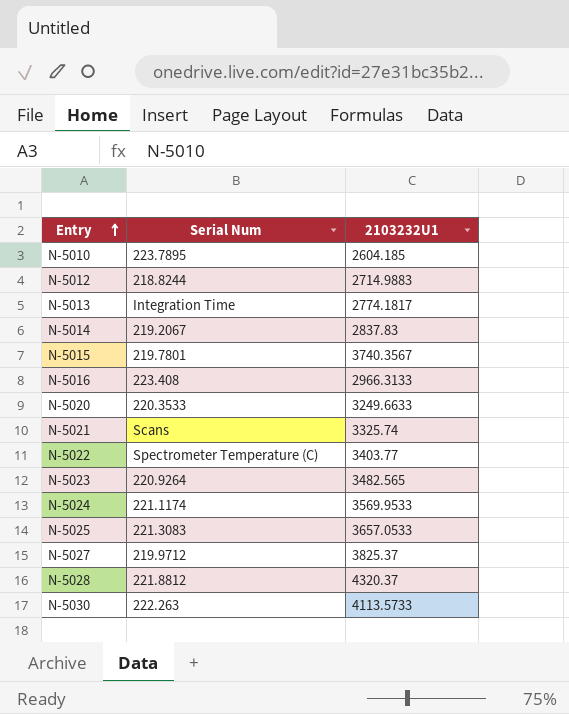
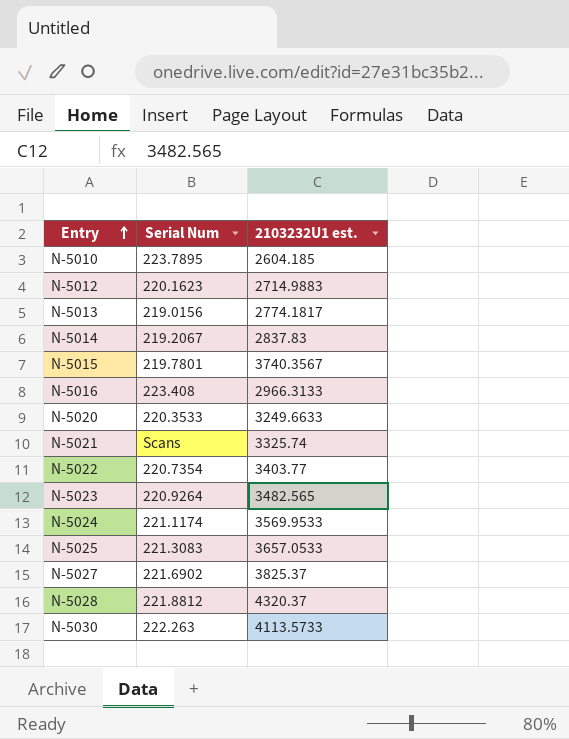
column name: 2103232U1 -> 2103232U1 est.
N-5012 | Serial Num: 218.8244 -> 220.1623
N-5013 | Serial Num: Integration Time -> 219.0156
N-5022 | Serial Num: Spectrometer Temperature (C) -> 220.7354
N-5027 | Serial Num: 219.9712 -> 221.6902

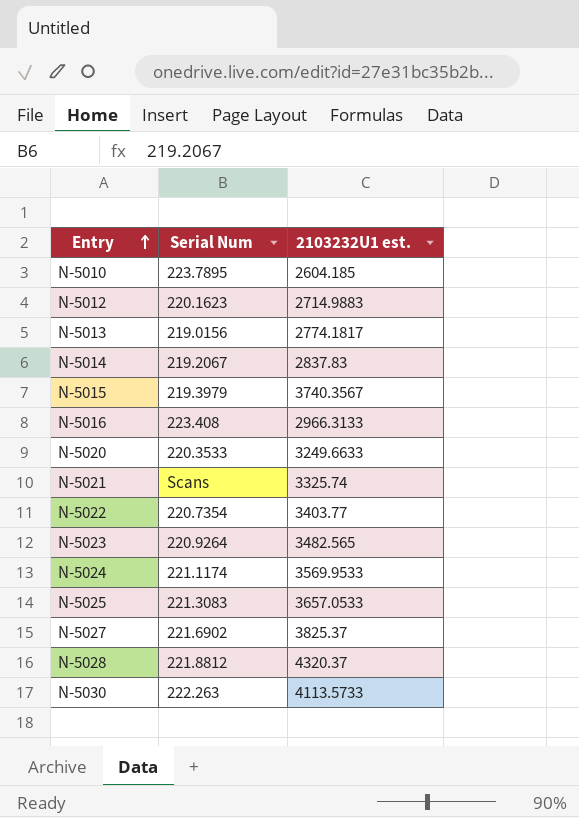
N-5015 | Serial Num: 219.7801 -> 219.3979

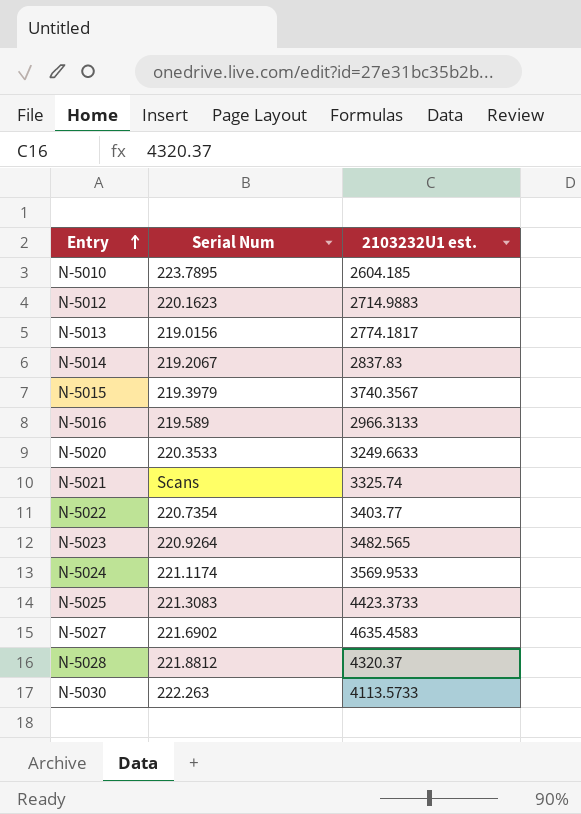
N-5016 | Serial Num: 223.408 -> 219.589
N-5025 | 2103232U1 est.: 3657.0533 -> 4423.3733
N-5027 | 2103232U1 est.: 3825.37 -> 4635.4583

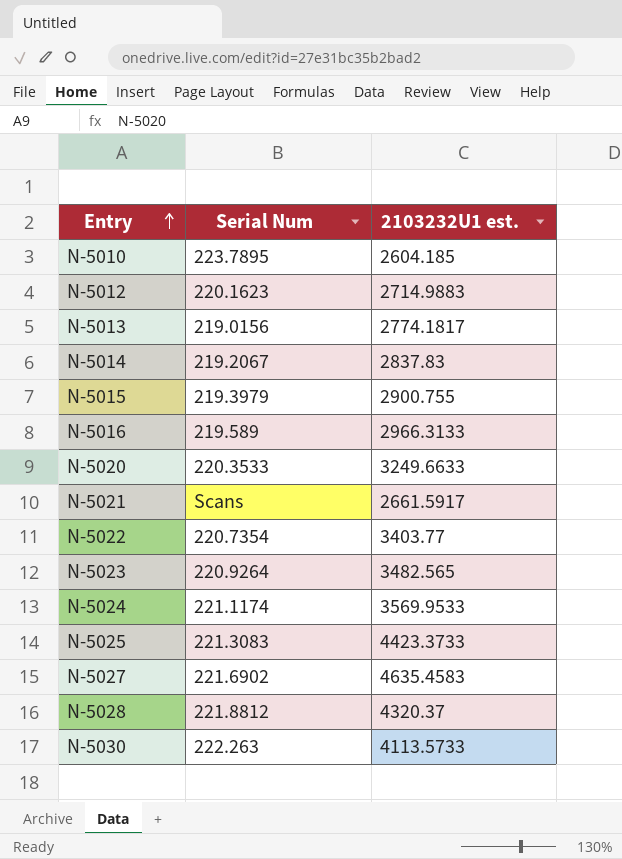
N-5015 | 2103232U1 est.: 3740.3567 -> 2900.755
N-5021 | 2103232U1 est.: 3325.74 -> 2661.5917

